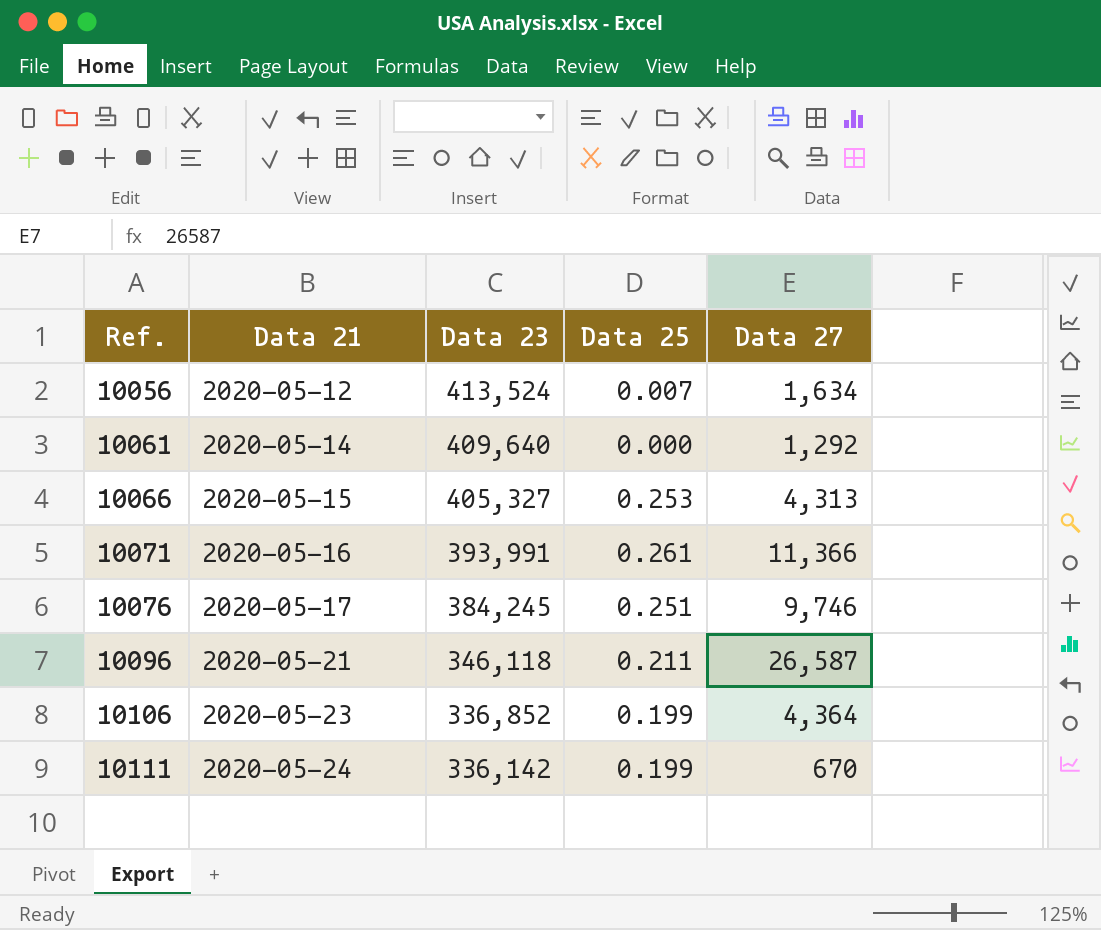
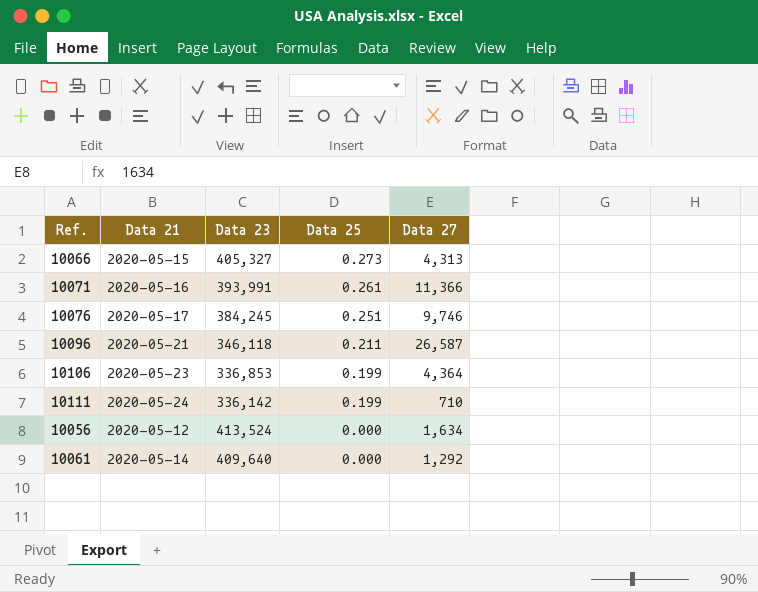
row order: Ref. ascending -> Data 25 descending
10066 | Data 25: 0.253 -> 0.273
10106 | Data 23: 336,852 -> 336,853
10111 | Data 27: 670 -> 710
10056 | Data 25: 0.007 -> 0.000

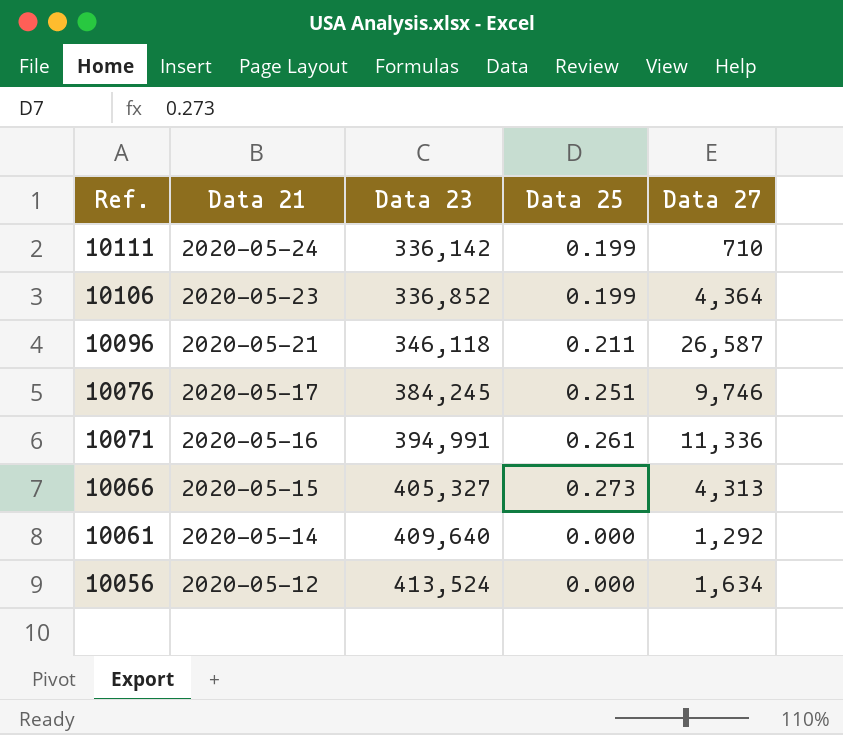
row order: Data 25 descending -> Ref. descending
10106 | Data 23: 336,853 -> 336,852
10071 | Data 23: 393,991 -> 394,991
10071 | Data 27: 11,366 -> 11,336

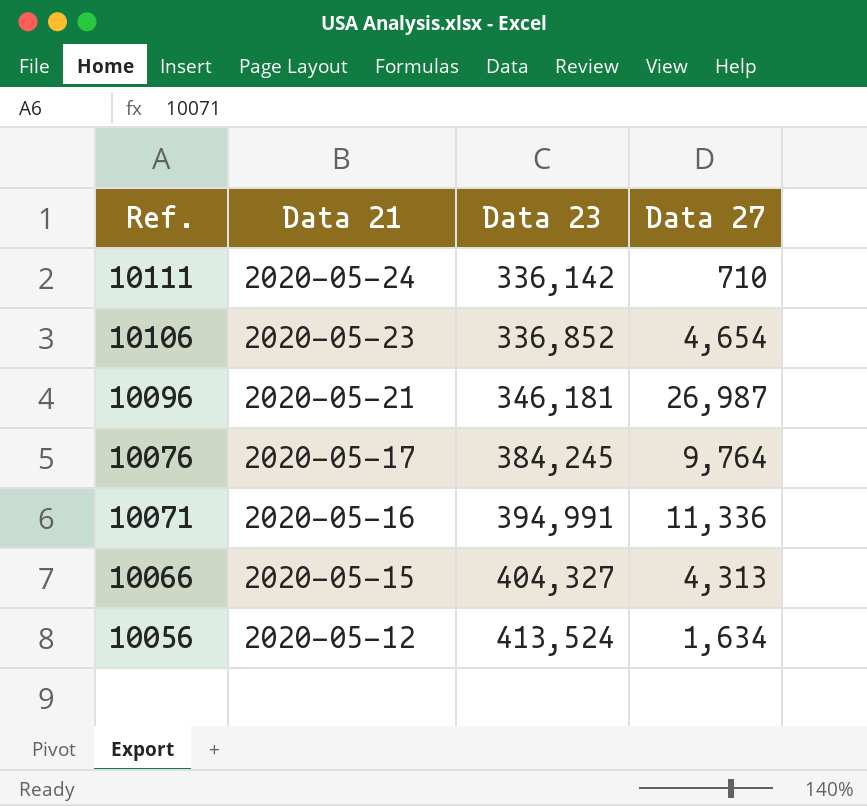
column Data 25 | position: 4 -> none
row 10061: 2020-05-14 | 409,640 | 0.000 | 1,292 -> none
10106 | Data 27: 4,364 -> 4,654
10096 | Data 23: 346,118 -> 346,181
10096 | Data 27: 26,587 -> 26,987
10076 | Data 27: 9,746 -> 9,764
10066 | Data 23: 405,327 -> 404,327

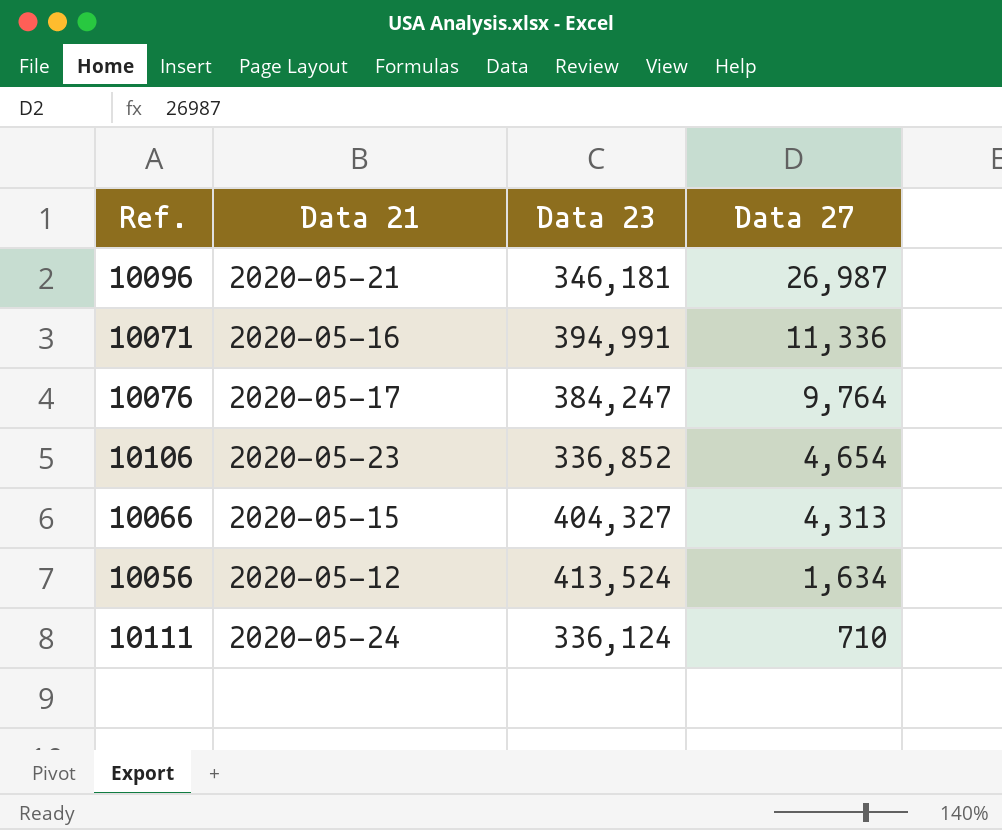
row order: Ref. descending -> Data 27 descending
10076 | Data 23: 384,245 -> 384,247
10111 | Data 23: 336,142 -> 336,124

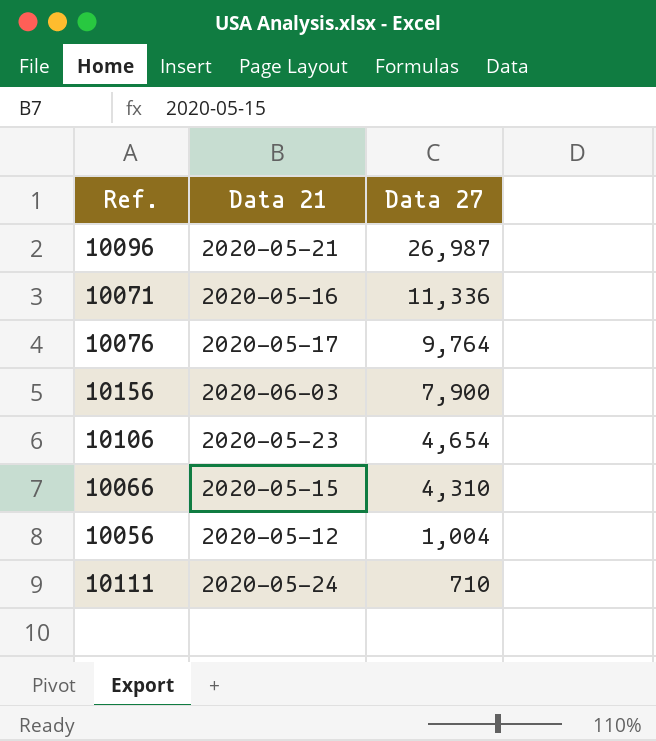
column Data 23 | position: 3 -> none
row 10156: none -> 2020-06-03 | 7,900
10066 | Data 27: 4,313 -> 4,310
10056 | Data 27: 1,634 -> 1,004

